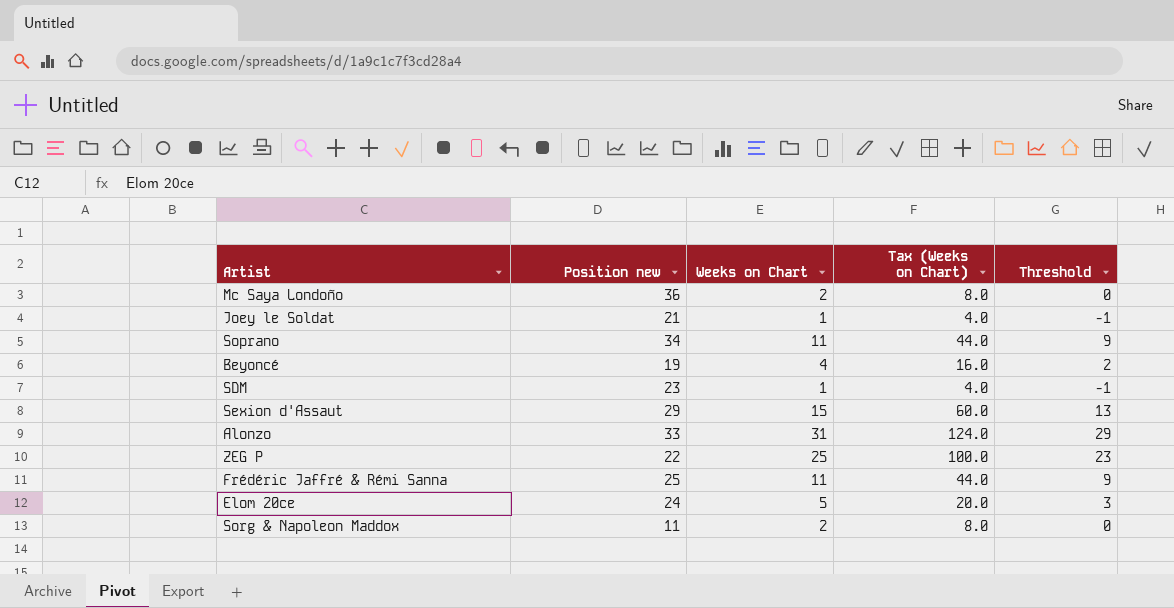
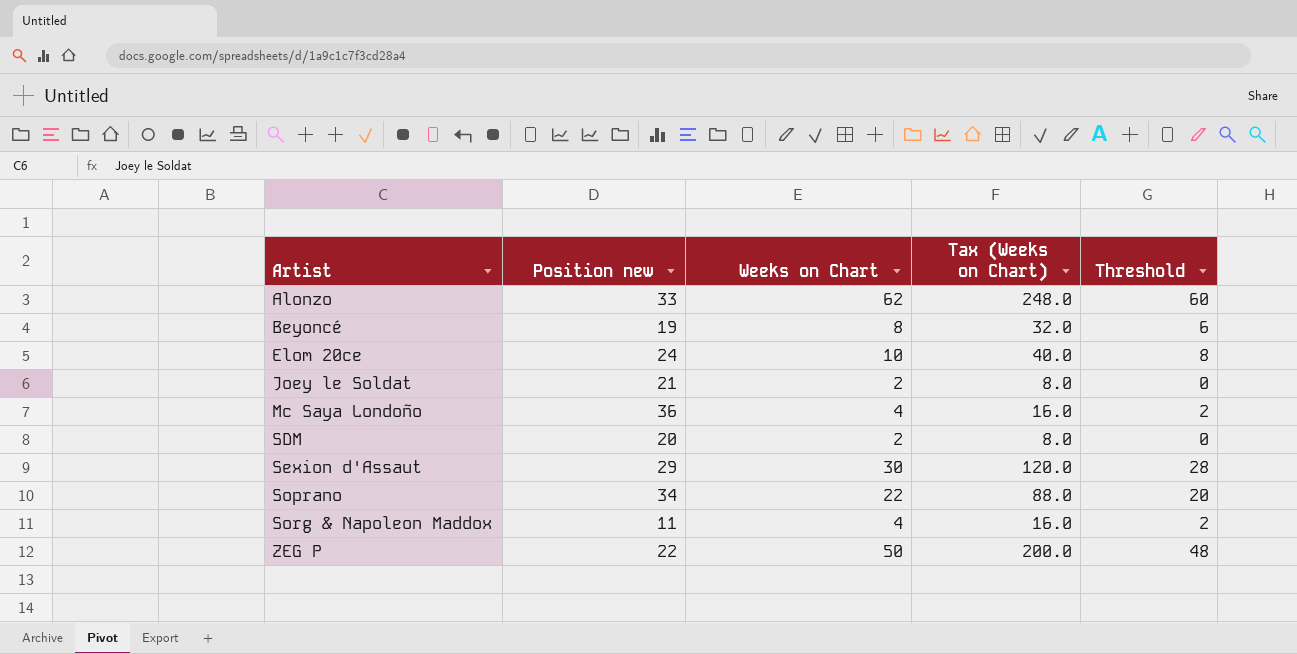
row order: none -> Artist ascending
row Frédéric Jaffré & Rémi Sanna: 25 | 11 | 44.0 | 9 -> none
Alonzo | Weeks on Chart: 31 -> 62
Alonzo | Tax (Weeks on Chart): 124.0 -> 248.0
Alonzo | Threshold: 29 -> 60
Beyoncé | Weeks on Chart: 4 -> 8
Beyoncé | Tax (Weeks on Chart): 16.0 -> 32.0
Beyoncé | Threshold: 2 -> 6
Elom 20ce | Weeks on Chart: 5 -> 10
Elom 20ce | Tax (Weeks on Chart): 20.0 -> 40.0
Elom 20ce | Threshold: 3 -> 8
Joey le Soldat | Weeks on Chart: 1 -> 2
Joey le Soldat | Tax (Weeks on Chart): 4.0 -> 8.0
Joey le Soldat | Threshold: -1 -> 0
Mc Saya Londoño | Weeks on Chart: 2 -> 4
Mc Saya Londoño | Tax (Weeks on Chart): 8.0 -> 16.0
Mc Saya Londoño | Threshold: 0 -> 2
SDM | Position new: 23 -> 20
SDM | Weeks on Chart: 1 -> 2
SDM | Tax (Weeks on Chart): 4.0 -> 8.0
SDM | Threshold: -1 -> 0
Sexion d'Assaut | Weeks on Chart: 15 -> 30
Sexion d'Assaut | Tax (Weeks on Chart): 60.0 -> 120.0
Sexion d'Assaut | Threshold: 13 -> 28
Soprano | Weeks on Chart: 11 -> 22
Soprano | Tax (Weeks on Chart): 44.0 -> 88.0
Soprano | Threshold: 9 -> 20
Sorg & Napoleon Maddox | Weeks on Chart: 2 -> 4
Sorg & Napoleon Maddox | Tax (Weeks on Chart): 8.0 -> 16.0
Sorg & Napoleon Maddox | Threshold: 0 -> 2
ZEG P | Weeks on Chart: 25 -> 50
ZEG P | Tax (Weeks on Chart): 100.0 -> 200.0
ZEG P | Threshold: 23 -> 48

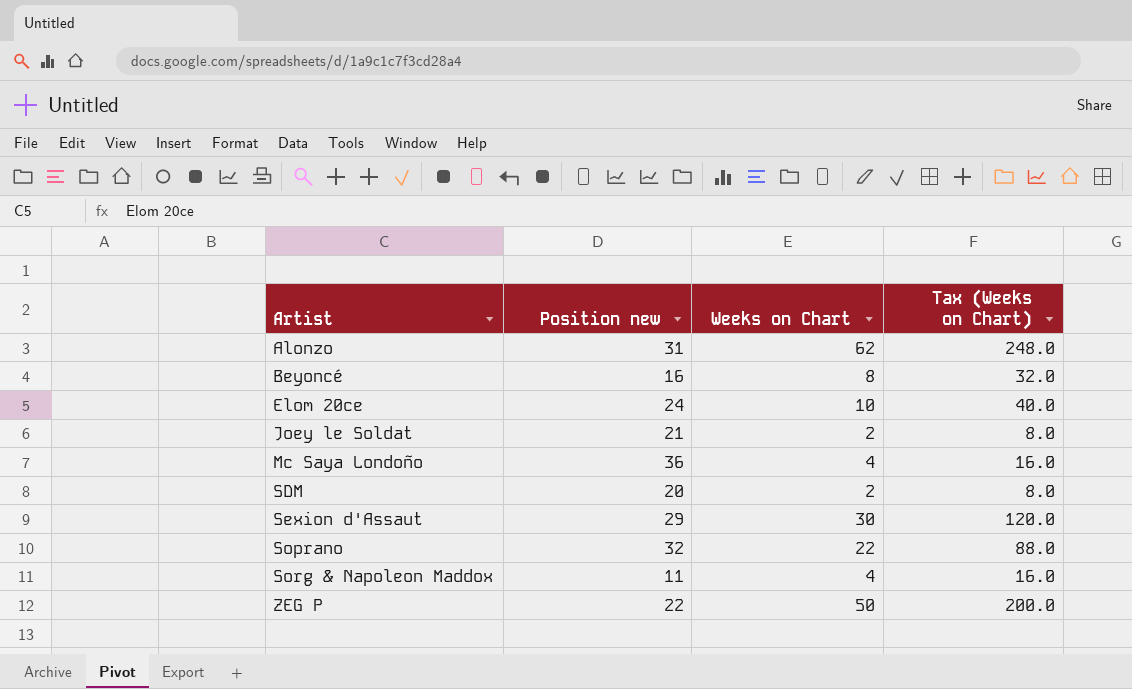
column Threshold | formula: [Weeks on Chart] - 2 -> none
Alonzo | Position new: 33 -> 31
Beyoncé | Position new: 19 -> 16
Soprano | Position new: 34 -> 32

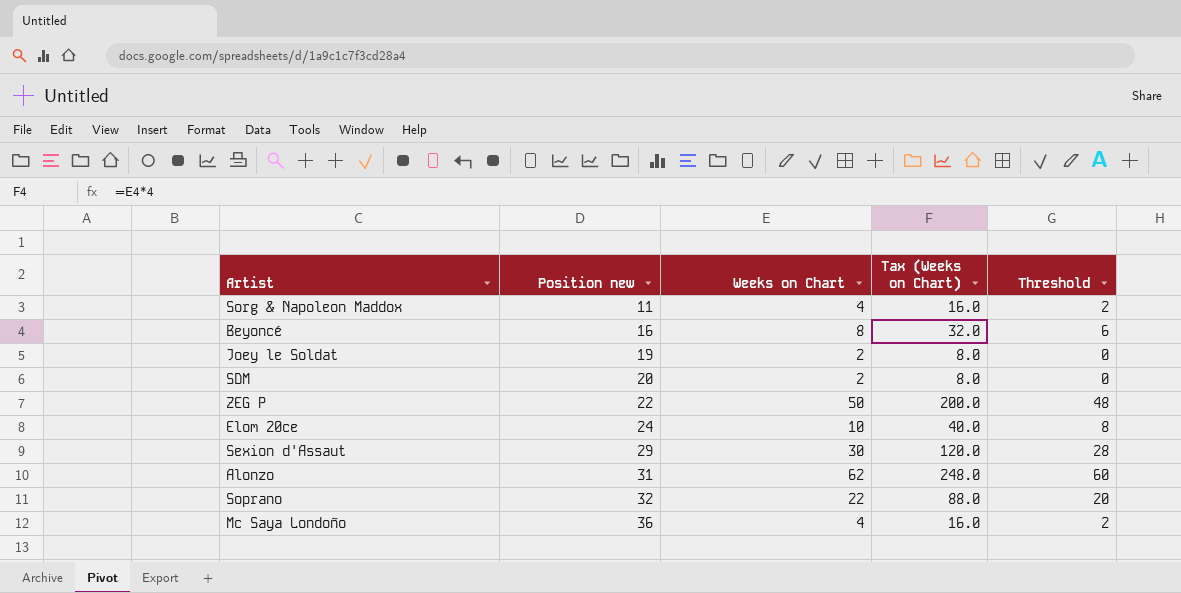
row order: Artist ascending -> Position new ascending
column Threshold | formula: none -> [Weeks on Chart] - 2
Joey le Soldat | Position new: 21 -> 19

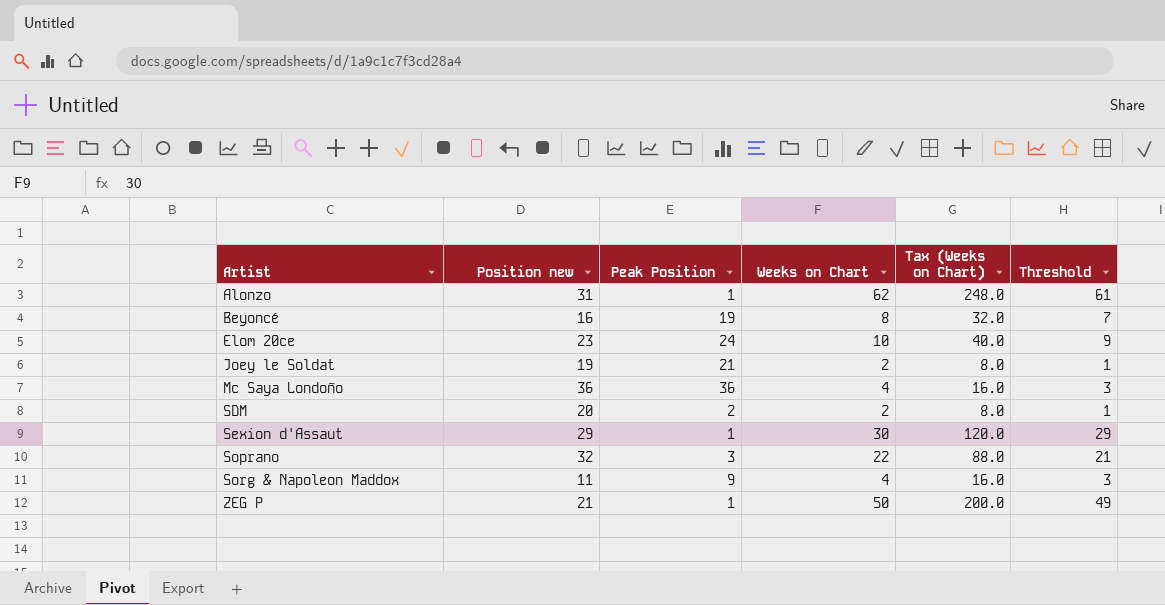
row order: Position new ascending -> Artist ascending
column Peak Position | position: none -> 3
column Threshold | formula: [Weeks on Chart] - 2 -> [Weeks on Chart] - 1
Elom 20ce | Position new: 24 -> 23
ZEG P | Position new: 22 -> 21

